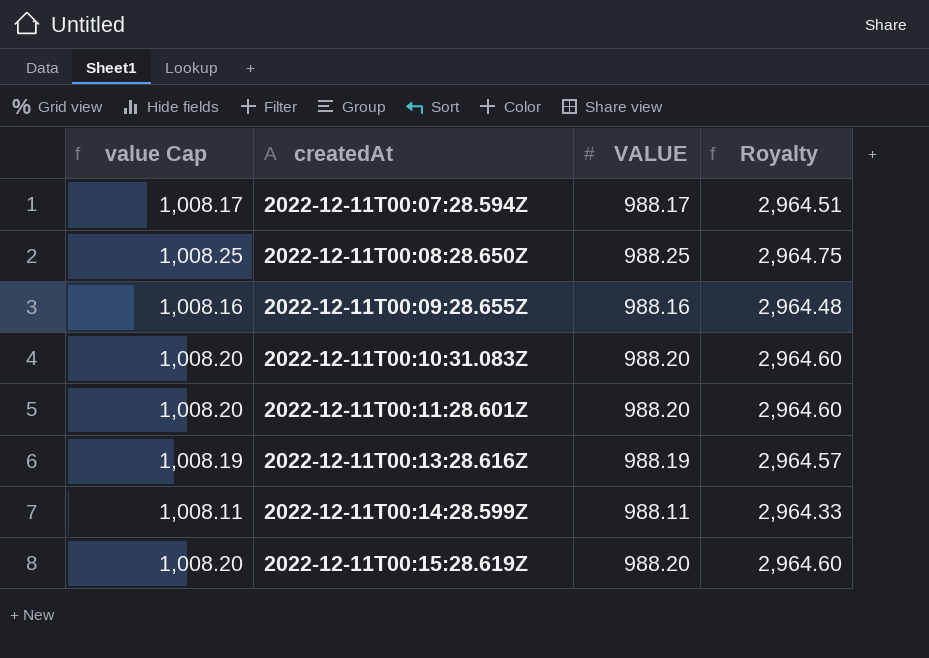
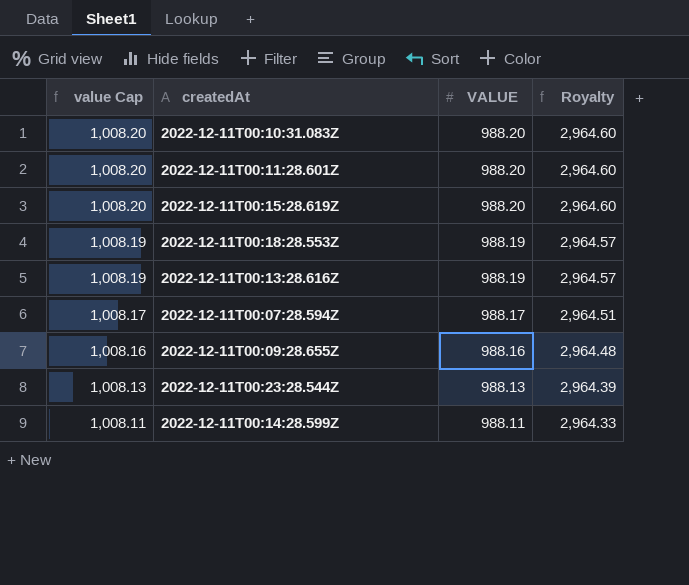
row order: createdAt ascending -> value Cap descending
row 2022-12-11T00:08:28.650Z: 1,008.25 | 988.25 | 2,964.75 -> none
row 2022-12-11T00:18:28.553Z: none -> 1,008.19 | 988.19 | 2,964.57
row 2022-12-11T00:23:28.544Z: none -> 1,008.13 | 988.13 | 2,964.39

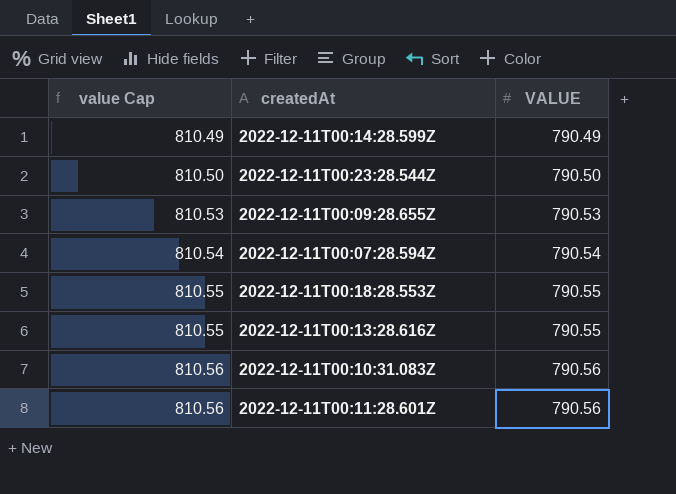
row order: value Cap descending -> value Cap ascending
column Royalty | formula: [VALUE] * 3 -> none
row 2022-12-11T00:15:28.619Z: 1,008.20 | 988.20 | 2,964.60 -> none
2022-12-11T00:14:28.599Z | value Cap: 1,008.11 -> 810.49
2022-12-11T00:14:28.599Z | VALUE: 988.11 -> 790.49
2022-12-11T00:23:28.544Z | value Cap: 1,008.13 -> 810.50
2022-12-11T00:23:28.544Z | VALUE: 988.13 -> 790.50
2022-12-11T00:09:28.655Z | value Cap: 1,008.16 -> 810.53
2022-12-11T00:09:28.655Z | VALUE: 988.16 -> 790.53
2022-12-11T00:07:28.594Z | value Cap: 1,008.17 -> 810.54
2022-12-11T00:07:28.594Z | VALUE: 988.17 -> 790.54
2022-12-11T00:18:28.553Z | value Cap: 1,008.19 -> 810.55
2022-12-11T00:18:28.553Z | VALUE: 988.19 -> 790.55
2022-12-11T00:13:28.616Z | value Cap: 1,008.19 -> 810.55
2022-12-11T00:13:28.616Z | VALUE: 988.19 -> 790.55
2022-12-11T00:10:31.083Z | value Cap: 1,008.20 -> 810.56
2022-12-11T00:10:31.083Z | VALUE: 988.20 -> 790.56
2022-12-11T00:11:28.601Z | value Cap: 1,008.20 -> 810.56
2022-12-11T00:11:28.601Z | VALUE: 988.20 -> 790.56

